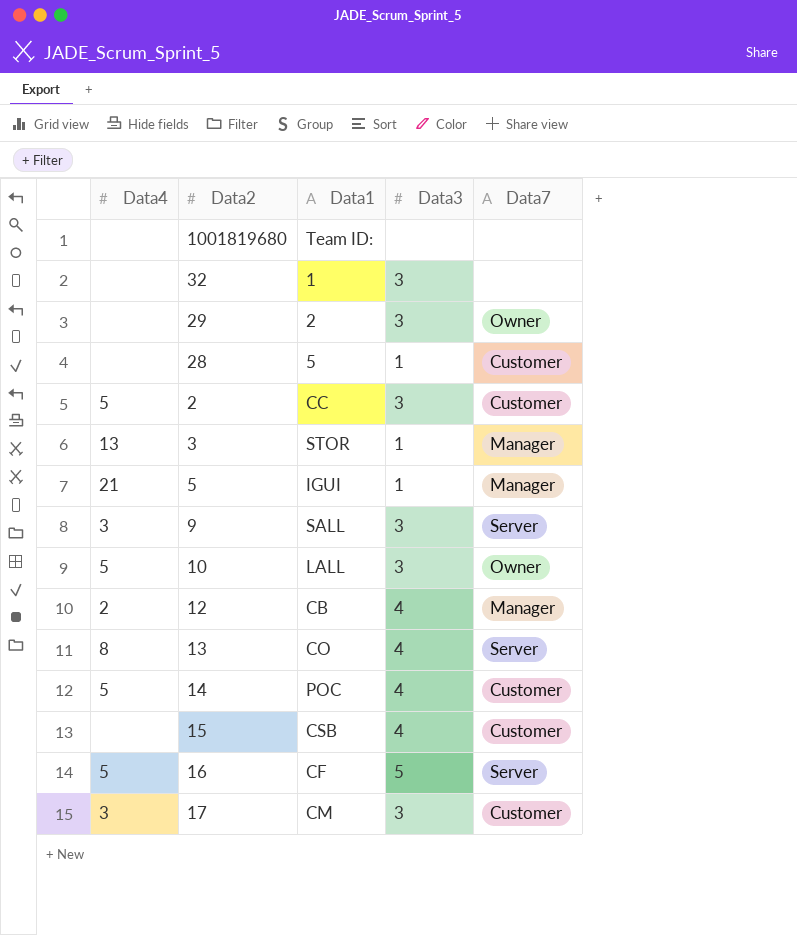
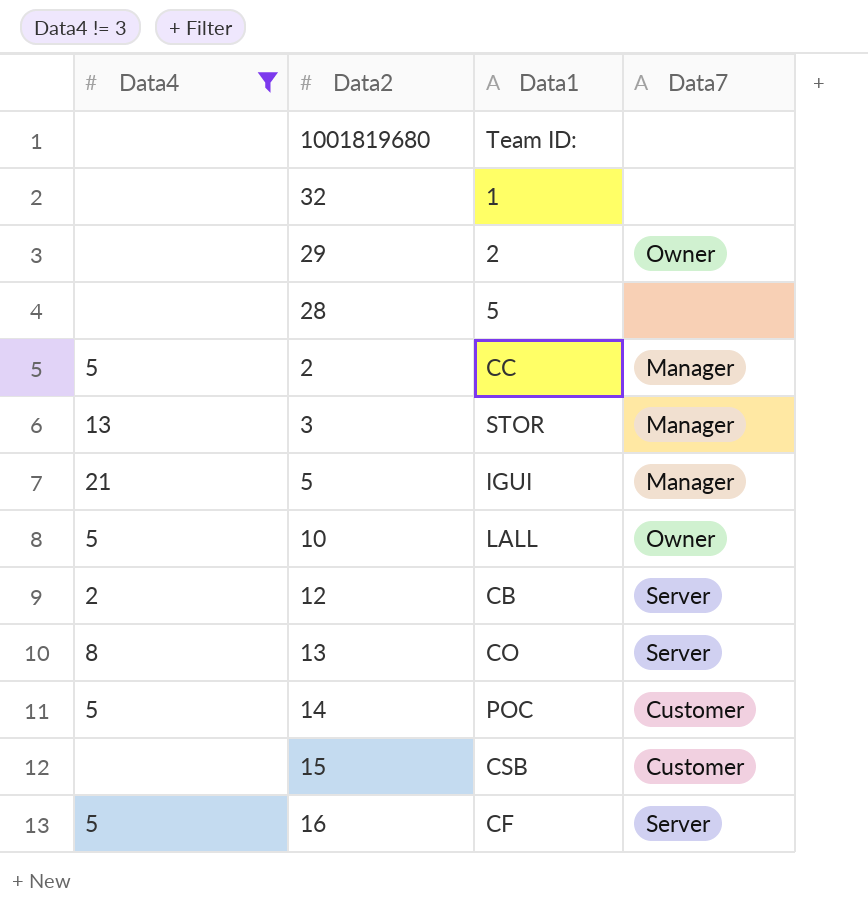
filter: none -> Data4 != 3
column Data3 | position: 4 -> none
28 | Data7: Customer -> none
2 | Data7: Customer -> Manager
12 | Data7: Manager -> Server

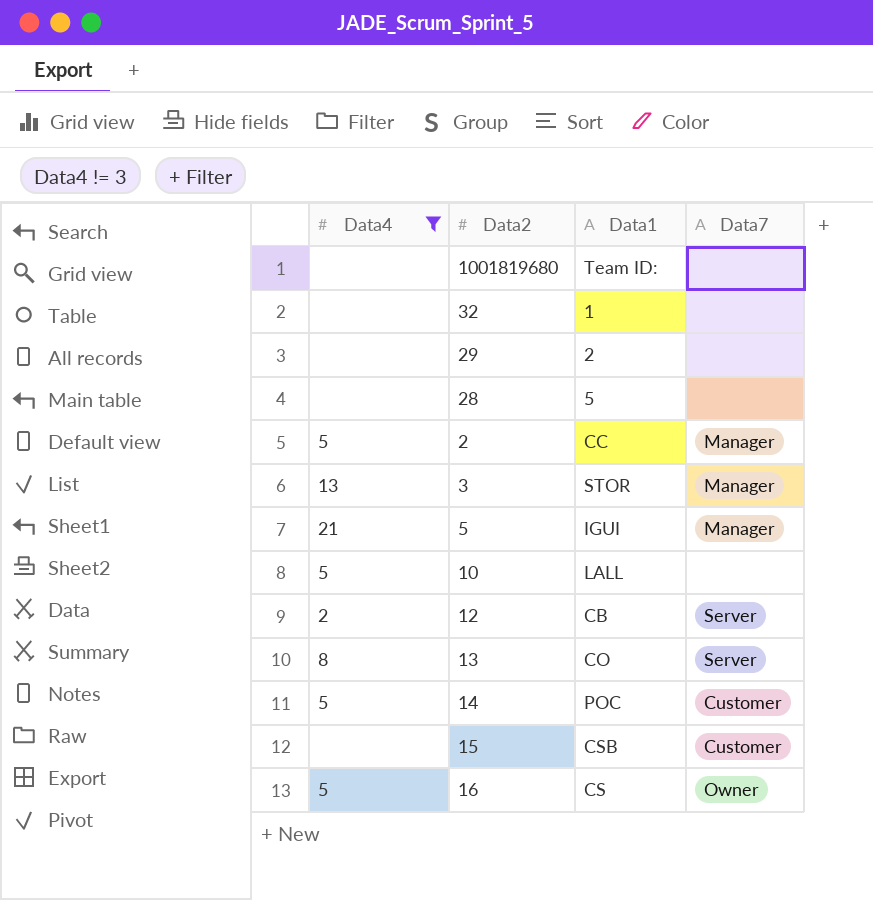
29 | Data7: Owner -> none
10 | Data7: Owner -> none
16 | Data1: CF -> CS
16 | Data7: Server -> Owner

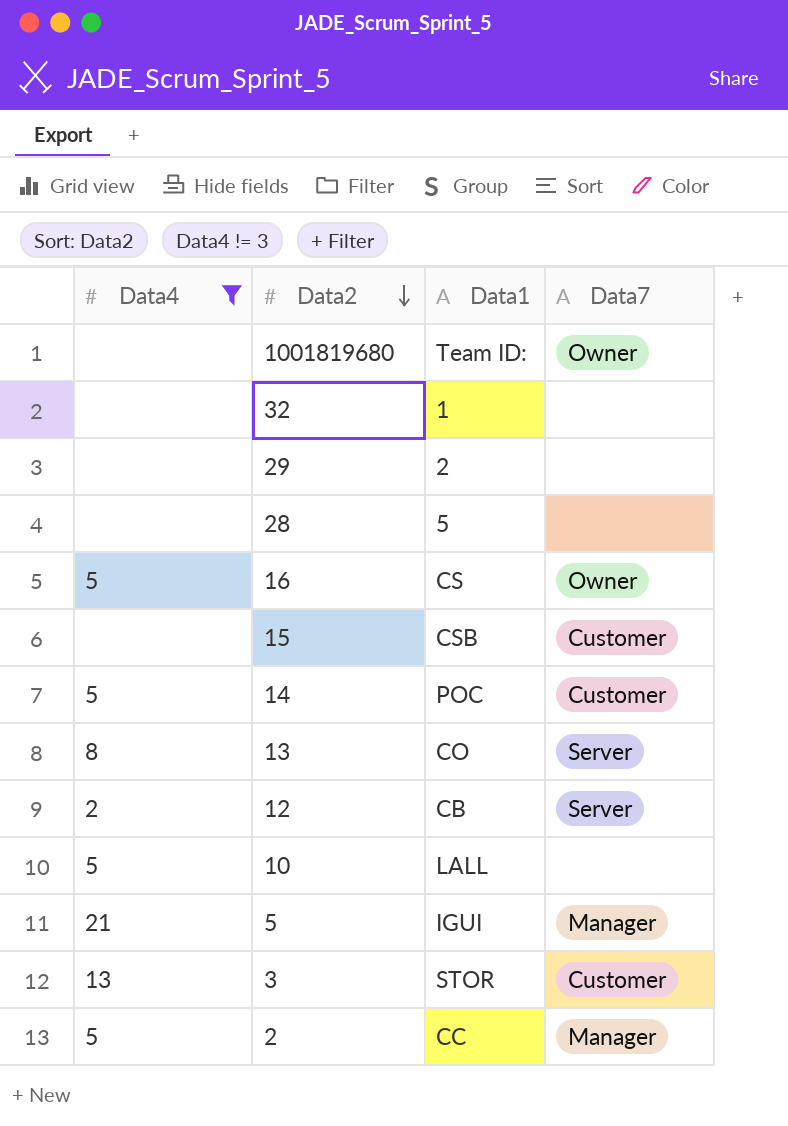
row order: none -> Data2 descending
1001819680 | Data7: none -> Owner
3 | Data7: Manager -> Customer

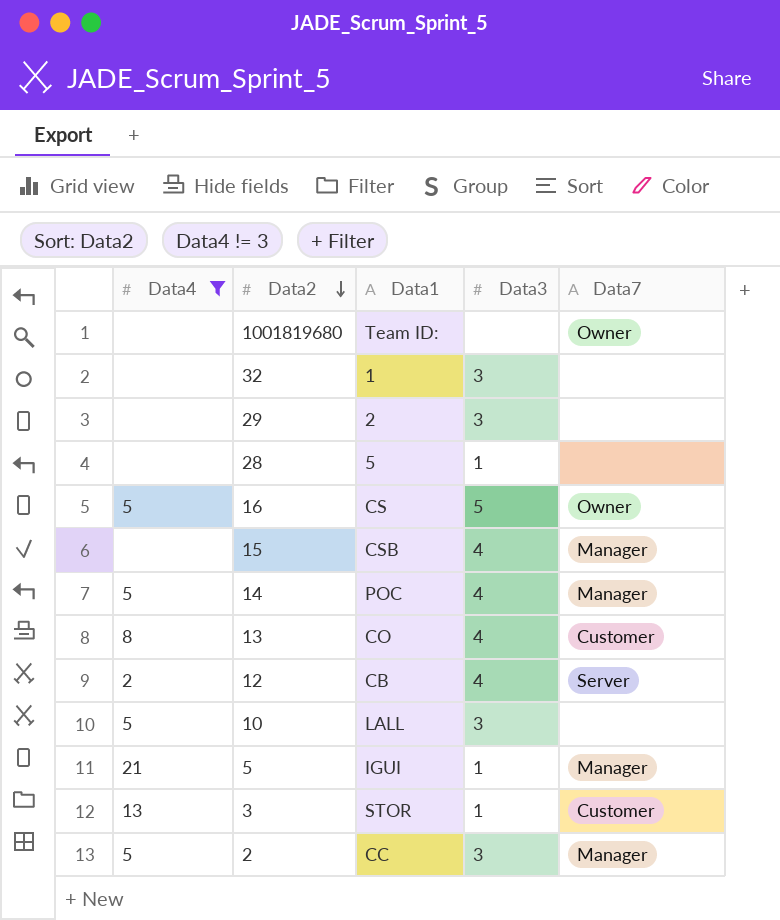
column Data3 | position: none -> 4
15 | Data7: Customer -> Manager
14 | Data7: Customer -> Manager
13 | Data7: Server -> Customer

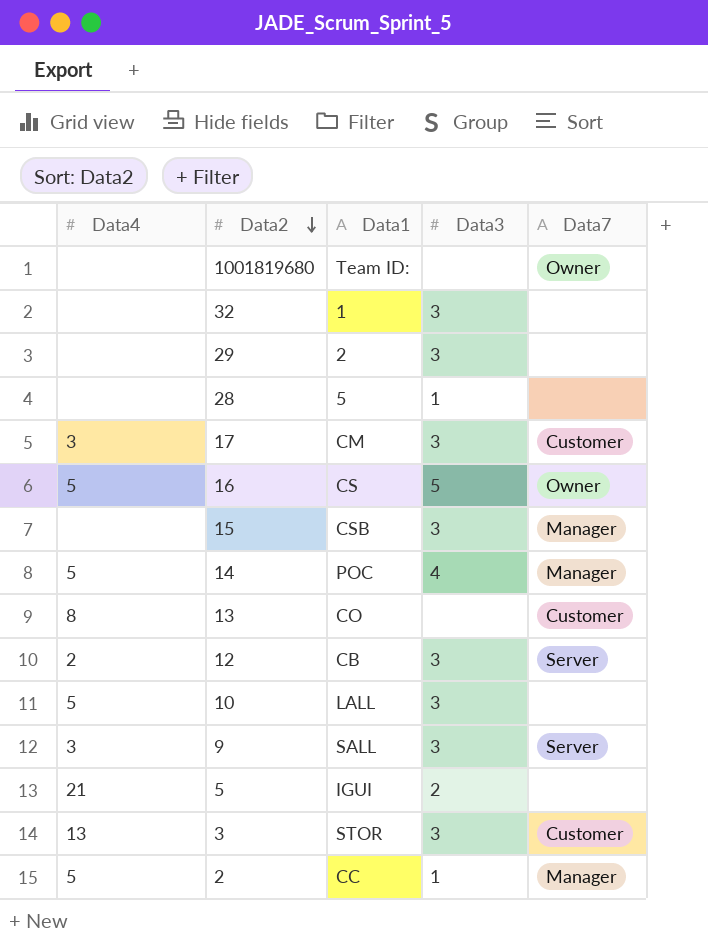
filter: Data4 != 3 -> none
15 | Data3: 4 -> 3
13 | Data3: 4 -> none
12 | Data3: 4 -> 3
5 | Data3: 1 -> 2
5 | Data7: Manager -> none
3 | Data3: 1 -> 3
2 | Data3: 3 -> 1

